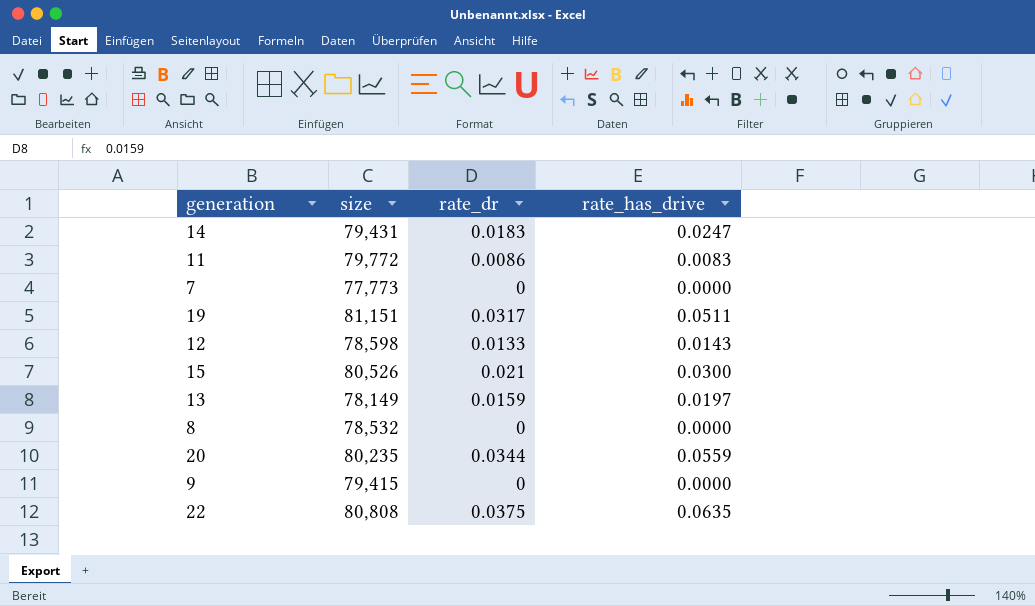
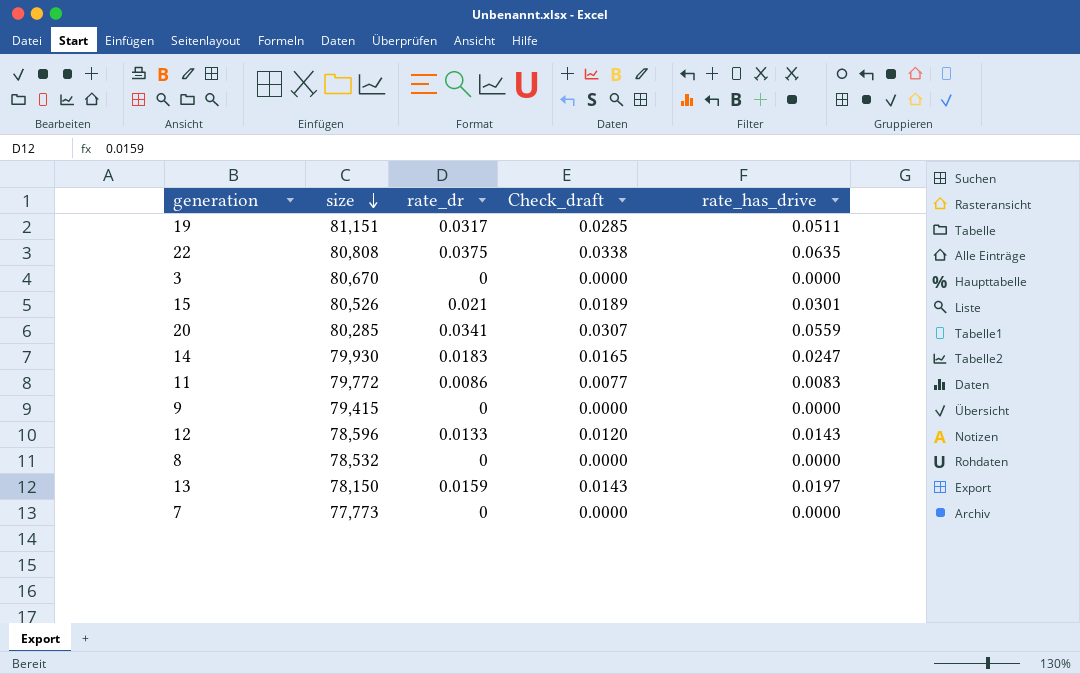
row order: none -> size descending
column Check_draft | formula: none -> [rate_dr] * 0.9
row 3: none -> 80,670 | 0 | 0.0000 | 0.0000
15 | rate_has_drive: 0.0300 -> 0.0301
20 | size: 80,235 -> 80,285
20 | rate_dr: 0.0344 -> 0.0341
14 | size: 79,431 -> 79,930
12 | size: 78,598 -> 78,596
13 | size: 78,149 -> 78,150

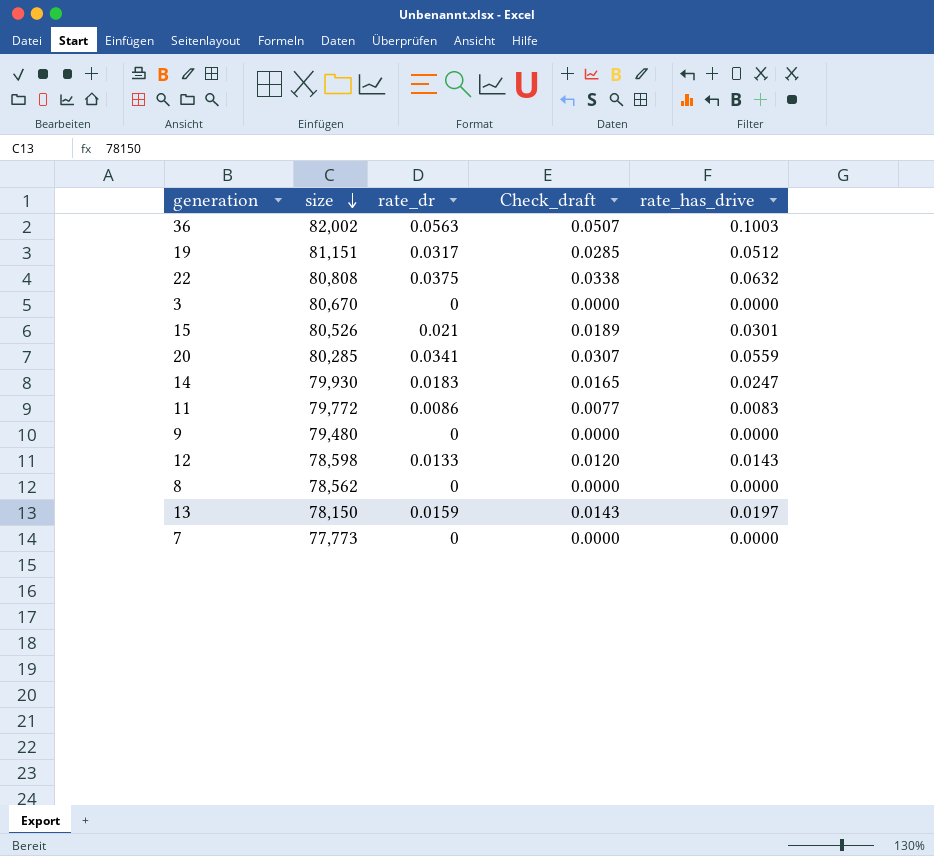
row 36: none -> 82,002 | 0.0563 | 0.0507 | 0.1003
19 | rate_has_drive: 0.0511 -> 0.0512
22 | rate_has_drive: 0.0635 -> 0.0632
9 | size: 79,415 -> 79,480
12 | size: 78,596 -> 78,598
8 | size: 78,532 -> 78,562

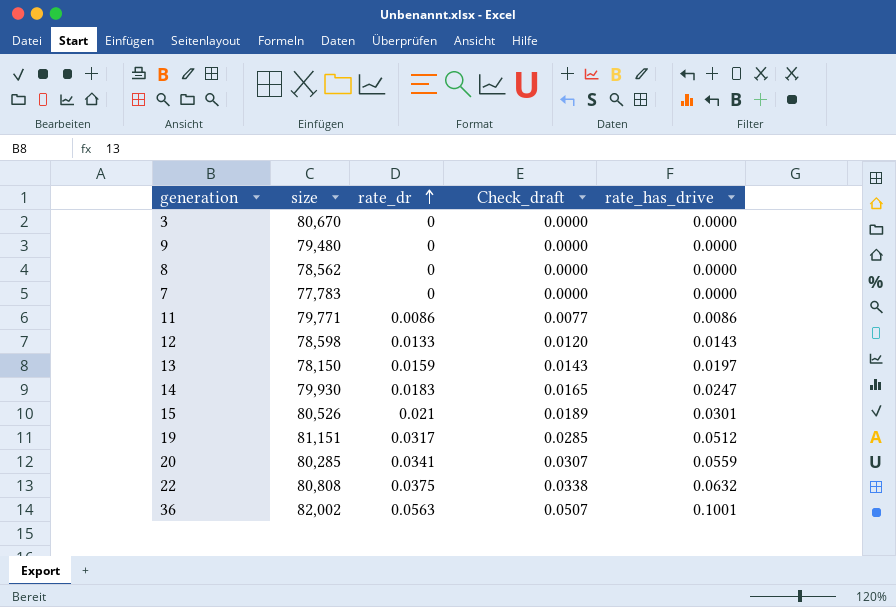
row order: size descending -> rate_dr ascending
7 | size: 77,773 -> 77,783
11 | size: 79,772 -> 79,771
11 | rate_has_drive: 0.0083 -> 0.0086
36 | rate_has_drive: 0.1003 -> 0.1001

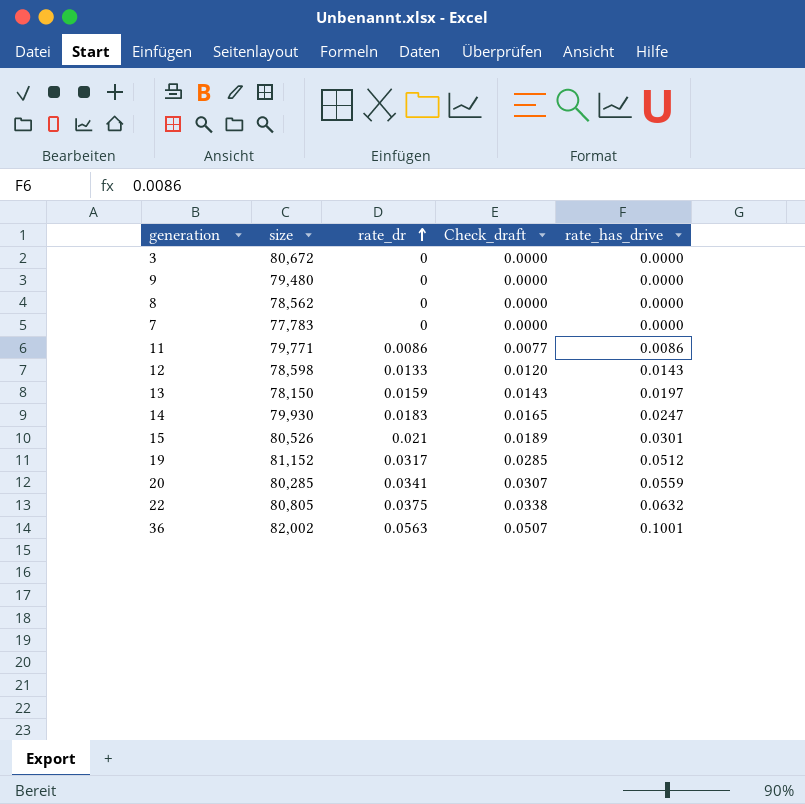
3 | size: 80,670 -> 80,672
19 | size: 81,151 -> 81,152
22 | size: 80,808 -> 80,805

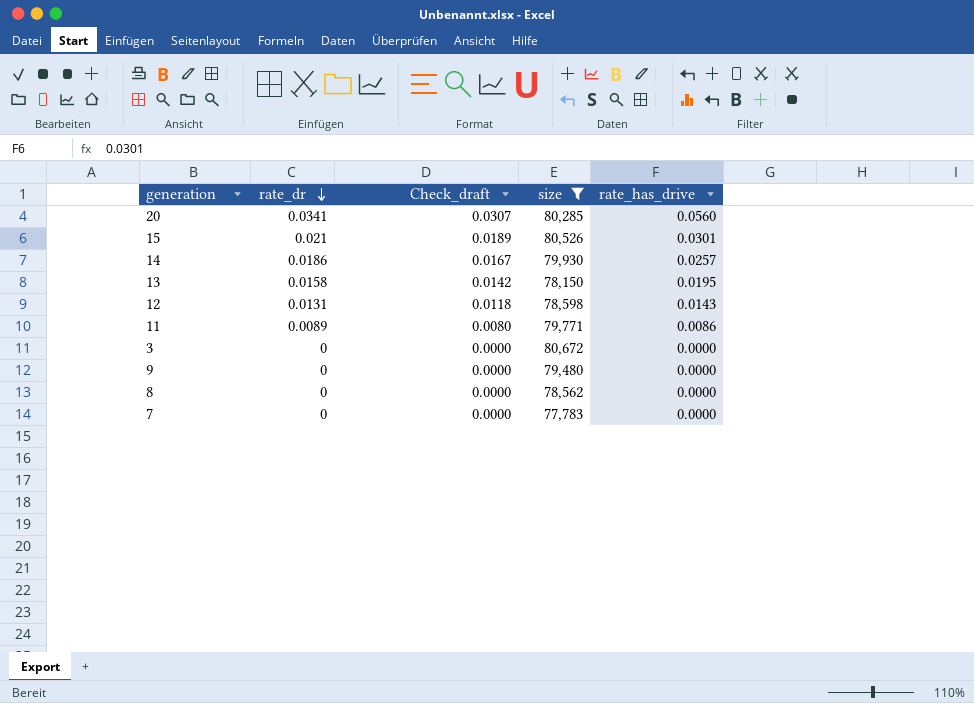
filter: none -> size <= 80,672
row order: rate_dr ascending -> rate_dr descending
column size | position: 2 -> 4
20 | rate_has_drive: 0.0559 -> 0.0560
14 | rate_dr: 0.0183 -> 0.0186
14 | Check_draft: 0.0165 -> 0.0167
14 | rate_has_drive: 0.0247 -> 0.0257
13 | rate_dr: 0.0159 -> 0.0158
13 | Check_draft: 0.0143 -> 0.0142
13 | rate_has_drive: 0.0197 -> 0.0195
12 | rate_dr: 0.0133 -> 0.0131
12 | Check_draft: 0.0120 -> 0.0118
11 | rate_dr: 0.0086 -> 0.0089
11 | Check_draft: 0.0077 -> 0.0080

